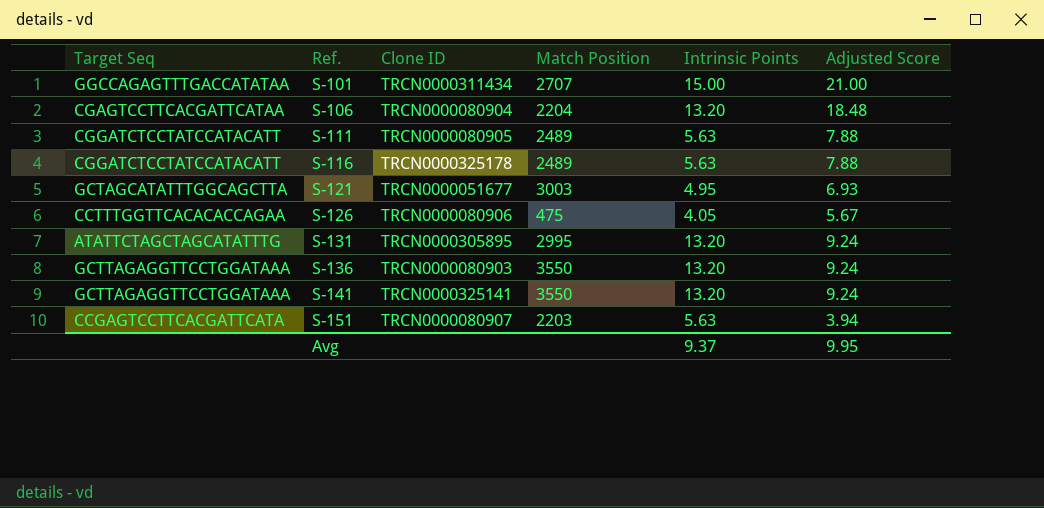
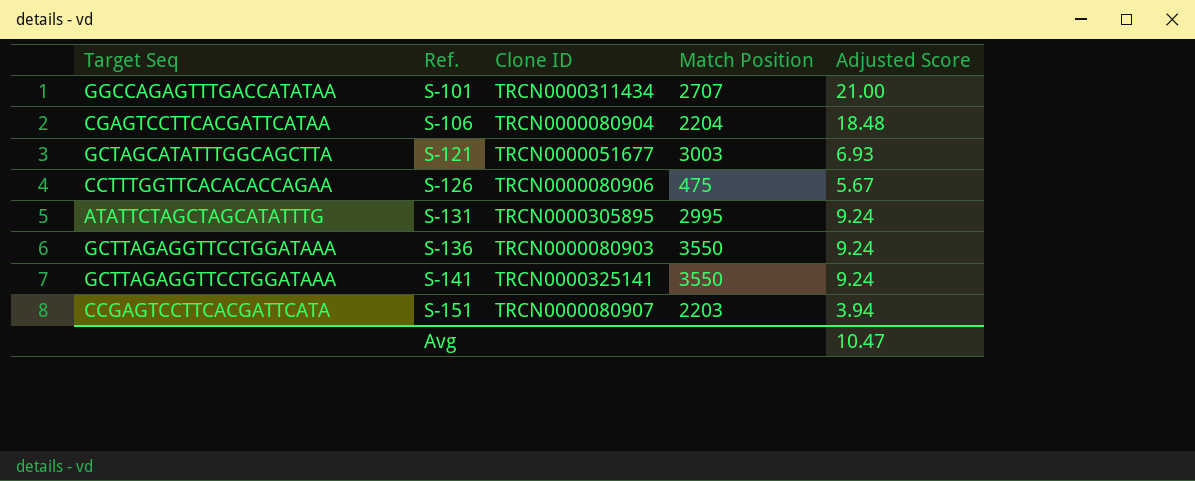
column Intrinsic Points | position: 5 -> none
row S-111: CGGATCTCCTATCCATACATT | TRCN0000080905 | 2489 | 5.63 | 7.88 -> none
row S-116: CGGATCTCCTATCCATACATT | TRCN0000325178 | 2489 | 5.63 | 7.88 -> none
Avg | Adjusted Score: 9.95 -> 10.47

